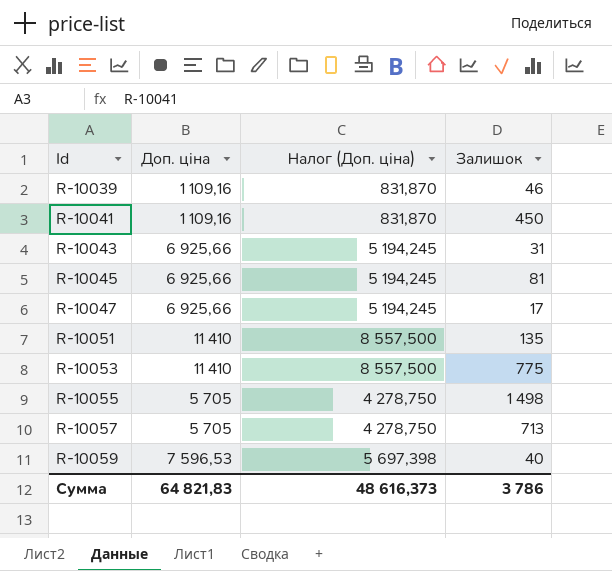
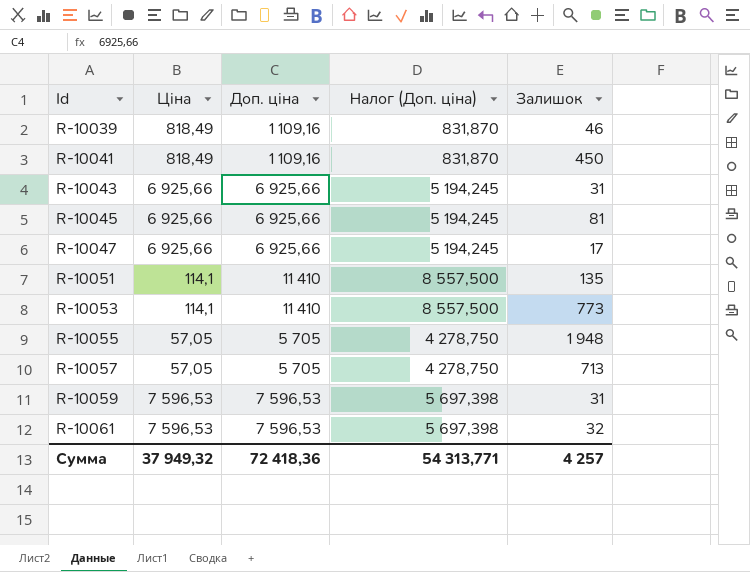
column Ціна | position: none -> 2
R-10053 | Залишок: 775 -> 773
R-10055 | Залишок: 1 498 -> 1 948
R-10059 | Залишок: 40 -> 31
row R-10061: none -> 7 596,53 | 7 596,53 | 5 697,398 | 32
Сумма | Доп. ціна: 64 821,83 -> 72 418,36
Сумма | Налог (Доп. ціна): 48 616,373 -> 54 313,771
Сумма | Залишок: 3 786 -> 4 257

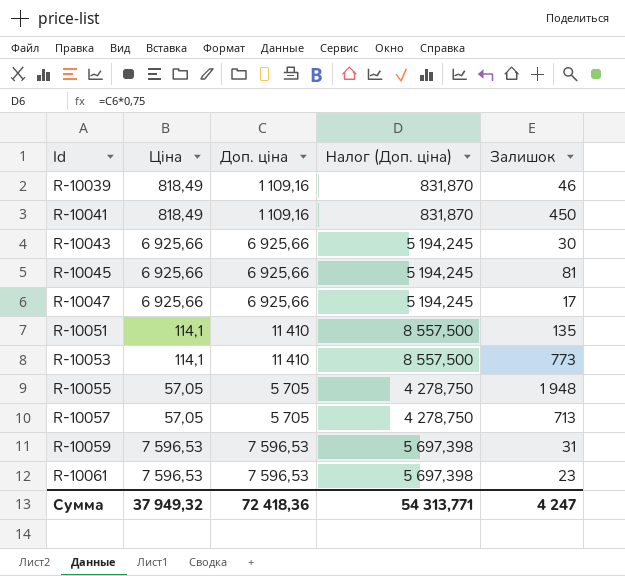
R-10043 | Залишок: 31 -> 30
R-10061 | Залишок: 32 -> 23
Сумма | Залишок: 4 257 -> 4 247

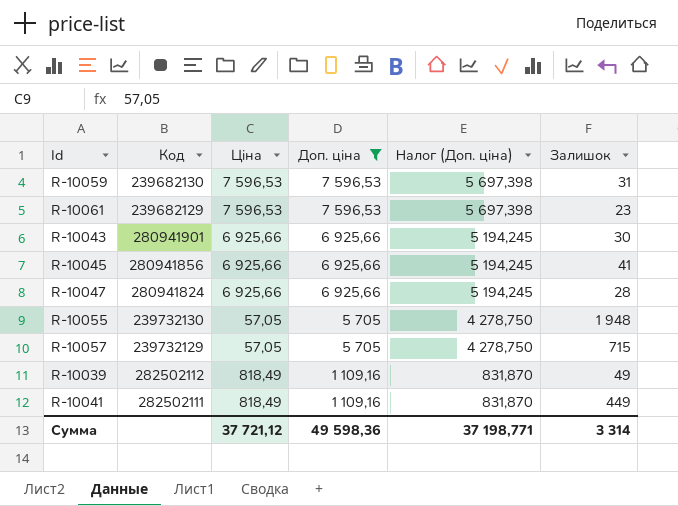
filter: none -> Доп. ціна != 11 410
row order: Id ascending -> Доп. ціна descending
column Код | position: none -> 2
R-10045 | Залишок: 81 -> 41
R-10047 | Залишок: 17 -> 28
R-10057 | Залишок: 713 -> 715
R-10039 | Залишок: 46 -> 49
R-10041 | Залишок: 450 -> 449
Сумма | Ціна: 37 949,32 -> 37 721,12
Сумма | Доп. ціна: 72 418,36 -> 49 598,36
Сумма | Налог (Доп. ціна): 54 313,771 -> 37 198,771
Сумма | Залишок: 4 247 -> 3 314

